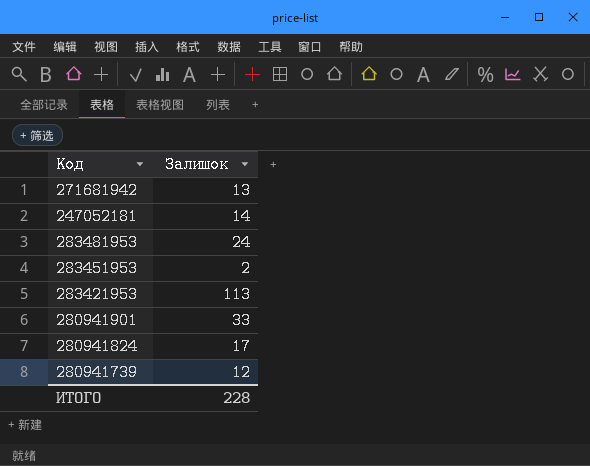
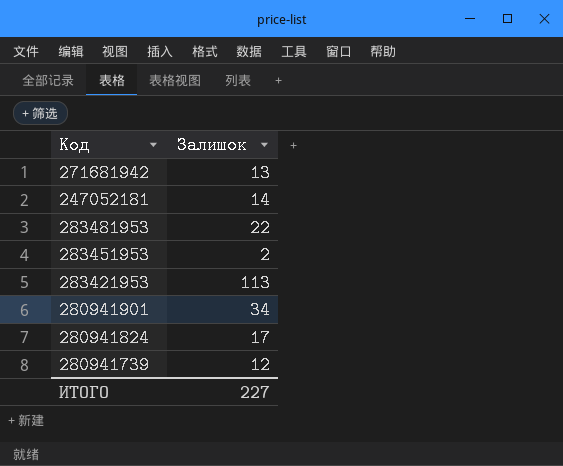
283481953 | Залишок: 24 -> 22
280941901 | Залишок: 33 -> 34
ИТОГО | Залишок: 228 -> 227

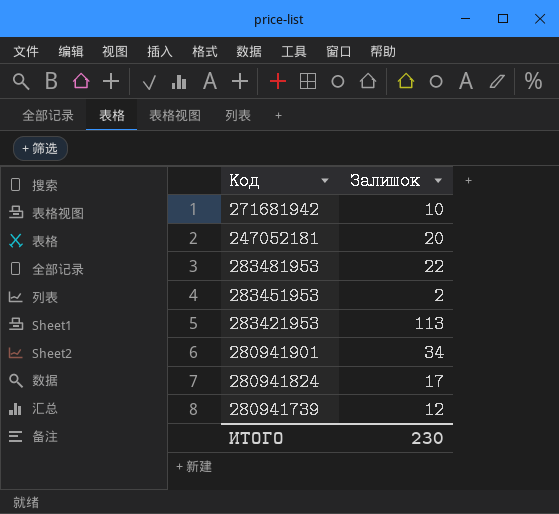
271681942 | Залишок: 13 -> 10
247052181 | Залишок: 14 -> 20
ИТОГО | Залишок: 227 -> 230

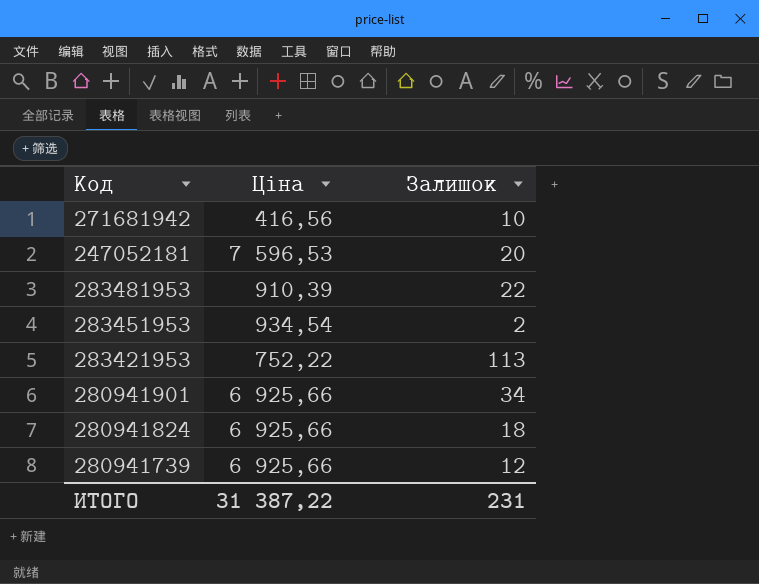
column Ціна | position: none -> 2
280941824 | Залишок: 17 -> 18
ИТОГО | Залишок: 230 -> 231

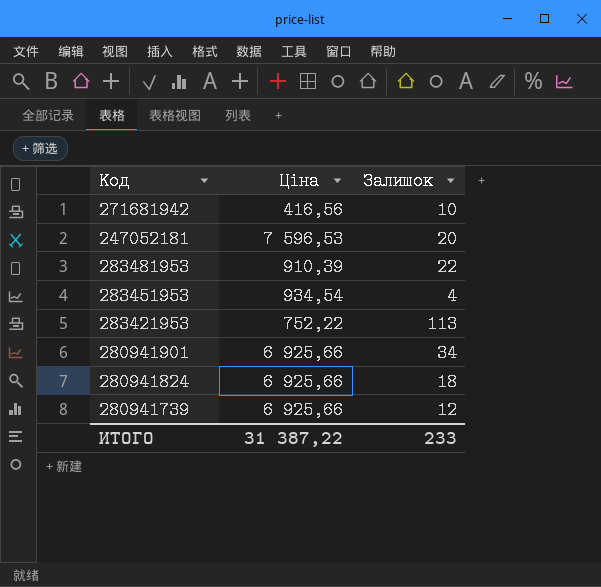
283451953 | Залишок: 2 -> 4
ИТОГО | Залишок: 231 -> 233

